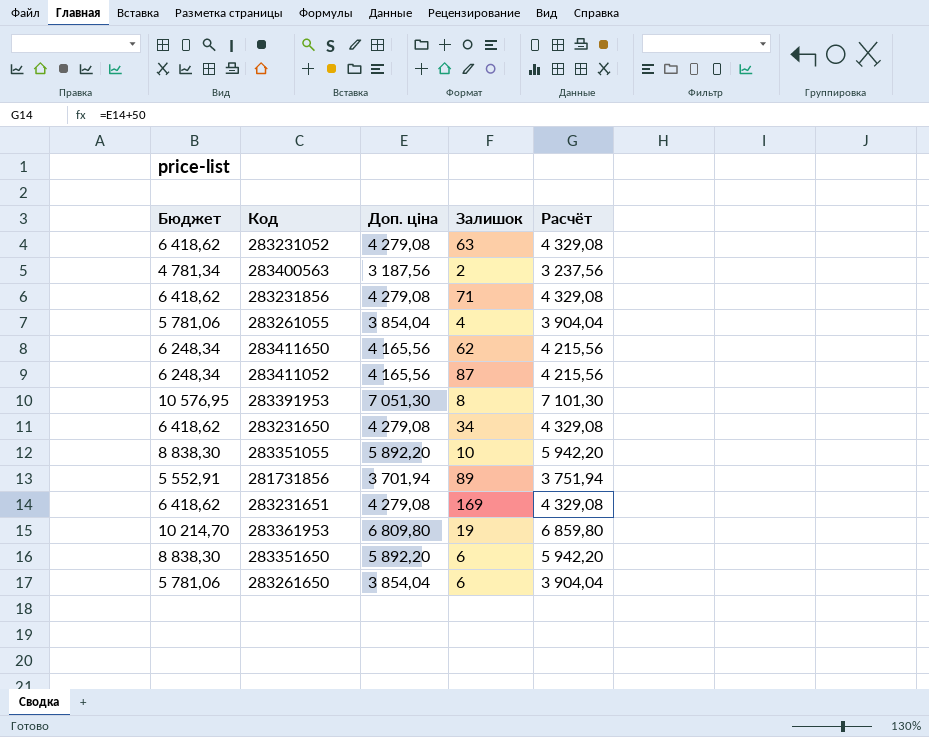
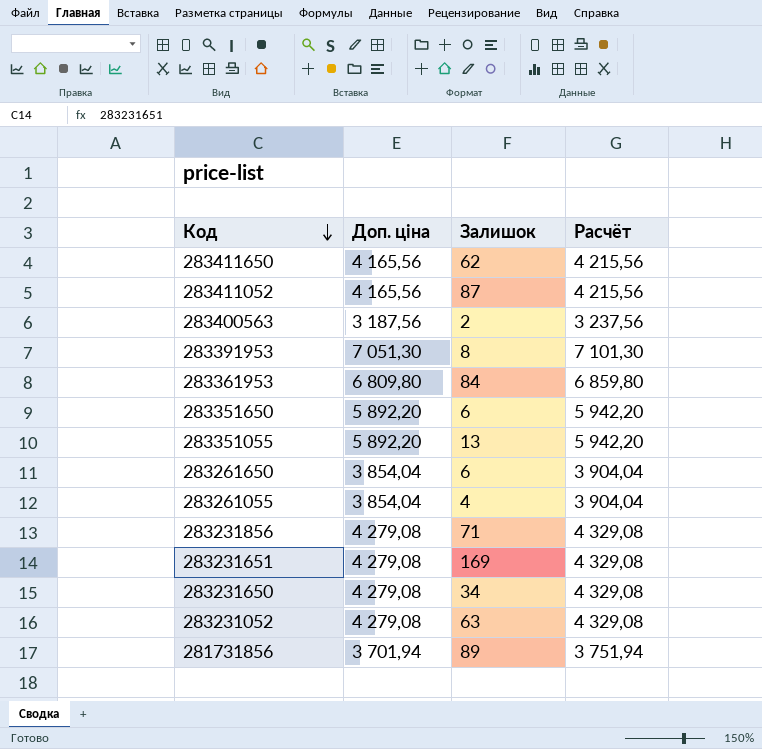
row order: none -> Код descending
column Бюджет | formula: [Доп. ціна] * 1,5 -> none
283361953 | Залишок: 19 -> 84
283351055 | Залишок: 10 -> 13

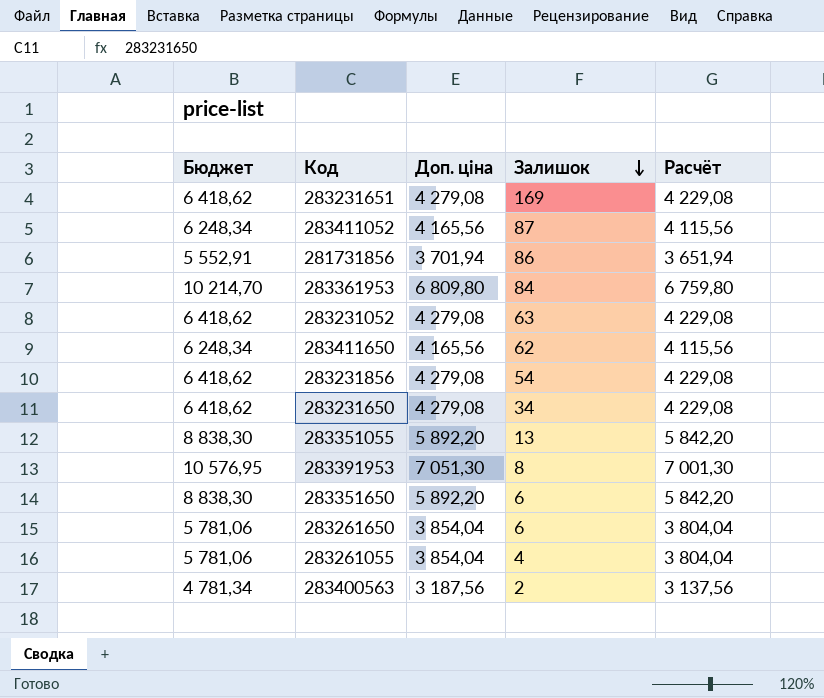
row order: Код descending -> Залишок descending
column Бюджет | formula: none -> [Доп. ціна] * 1,5
column Расчёт | formula: [Доп. ціна] + 50 -> [Доп. ціна] - 50
281731856 | Залишок: 89 -> 86
283231856 | Залишок: 71 -> 54

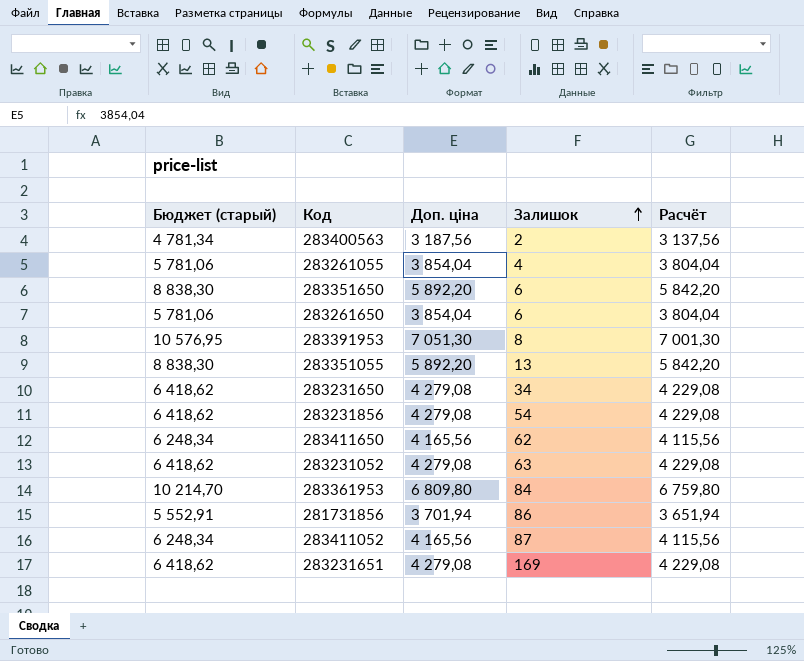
row order: Залишок descending -> Залишок ascending
column name: Бюджет -> Бюджет (старый)

